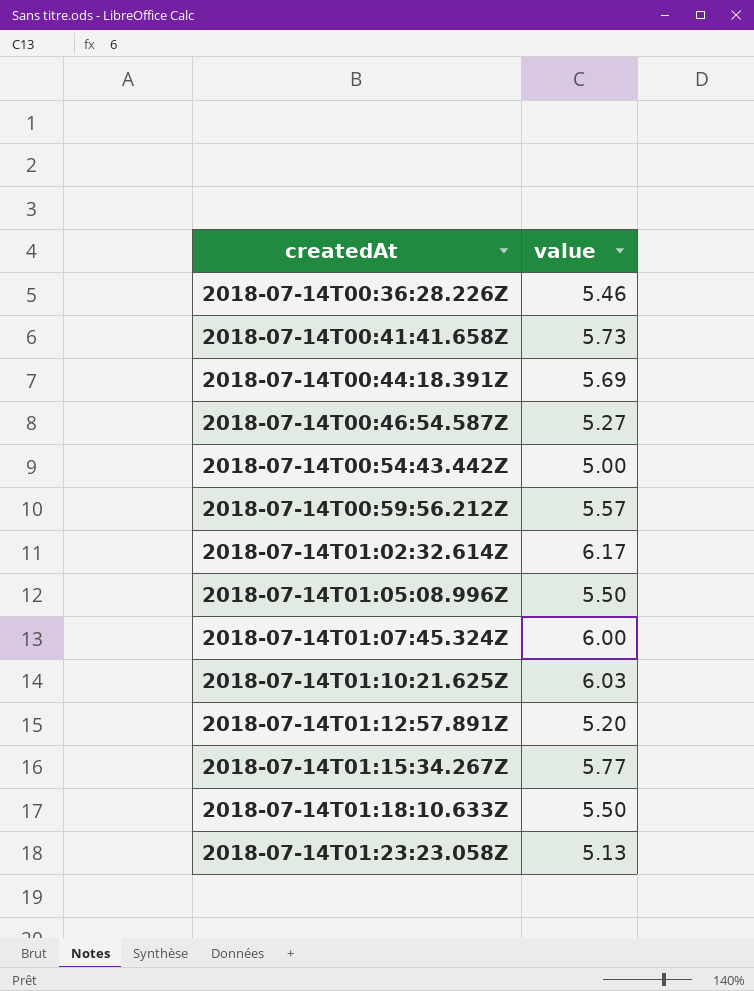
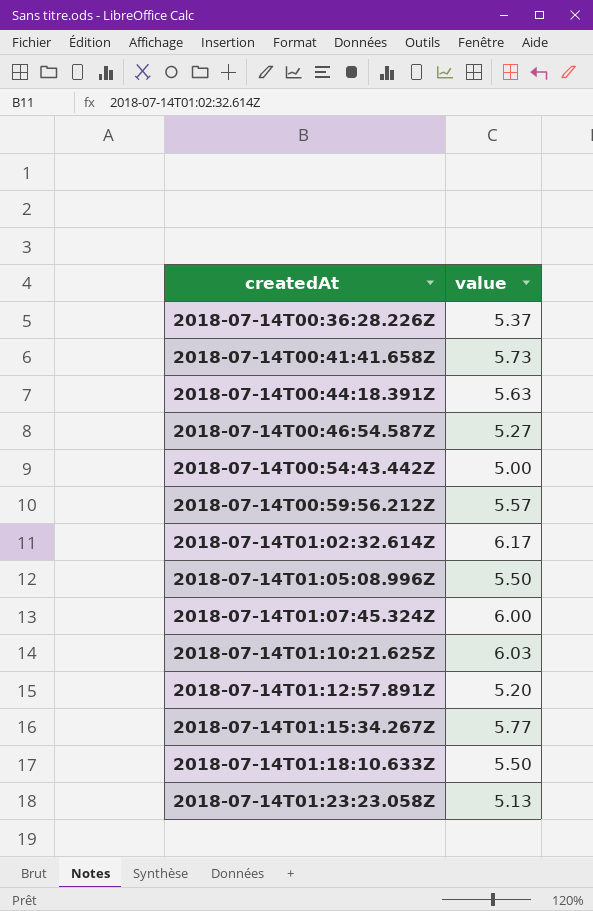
2018-07-14T00:36:28.226Z | value: 5.46 -> 5.37
2018-07-14T00:44:18.391Z | value: 5.69 -> 5.63

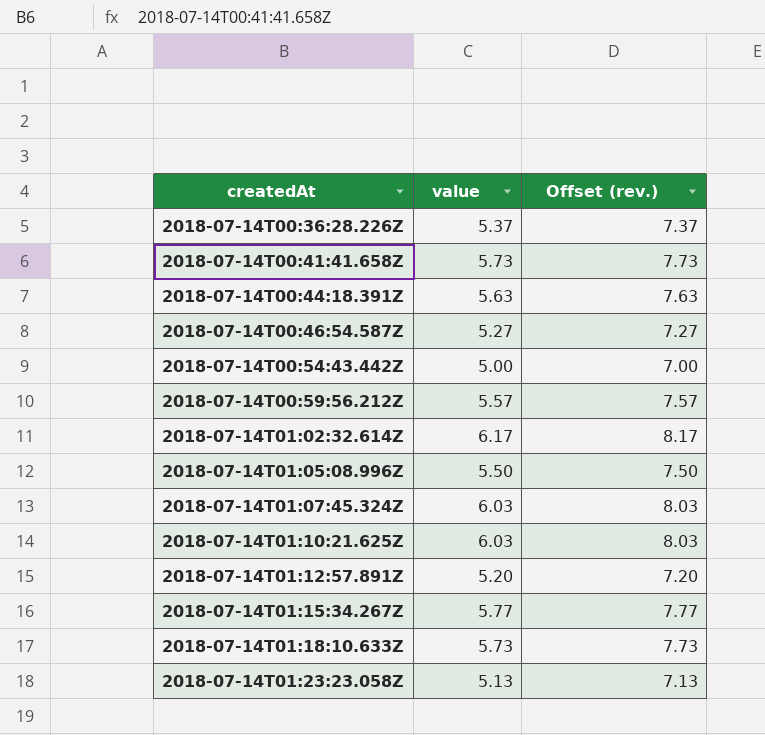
column Offset (rev.) | formula: none -> [value] + 2
2018-07-14T01:07:45.324Z | value: 6.00 -> 6.03
2018-07-14T01:18:10.633Z | value: 5.50 -> 5.73

